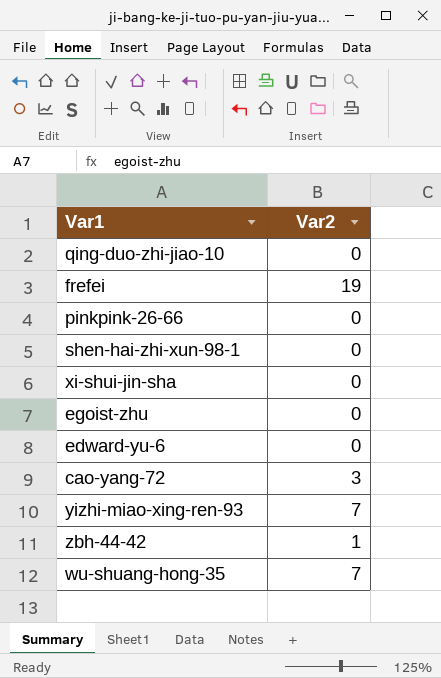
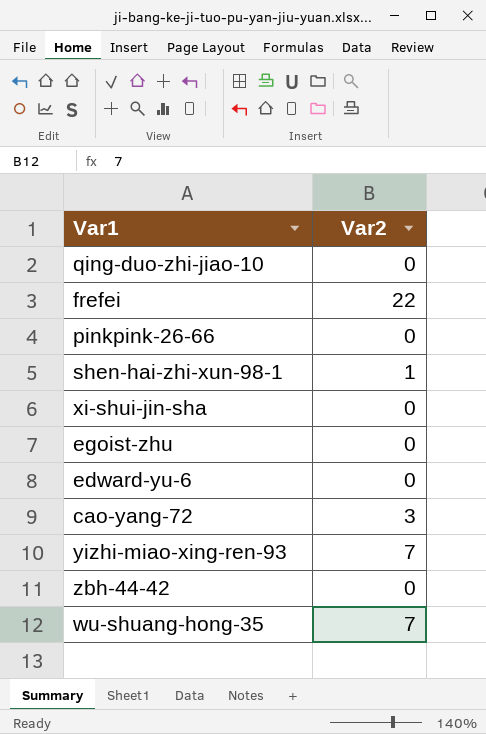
frefei | Var2: 19 -> 22
shen-hai-zhi-xun-98-1 | Var2: 0 -> 1
zbh-44-42 | Var2: 1 -> 0

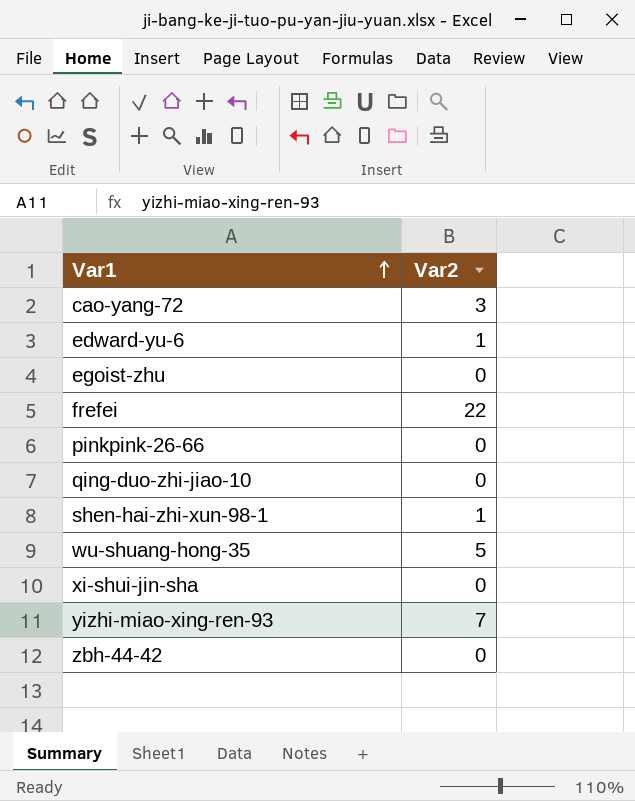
row order: none -> Var1 ascending
edward-yu-6 | Var2: 0 -> 1
wu-shuang-hong-35 | Var2: 7 -> 5

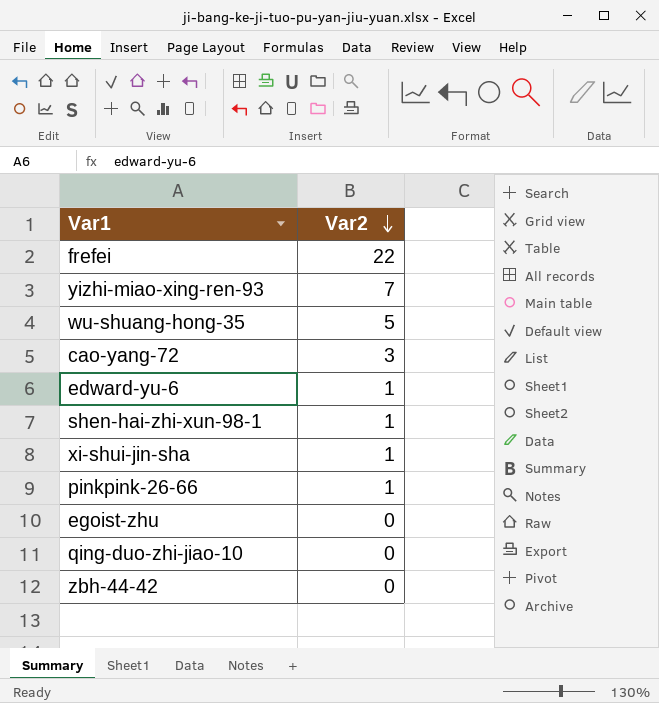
row order: Var1 ascending -> Var2 descending
xi-shui-jin-sha | Var2: 0 -> 1
pinkpink-26-66 | Var2: 0 -> 1

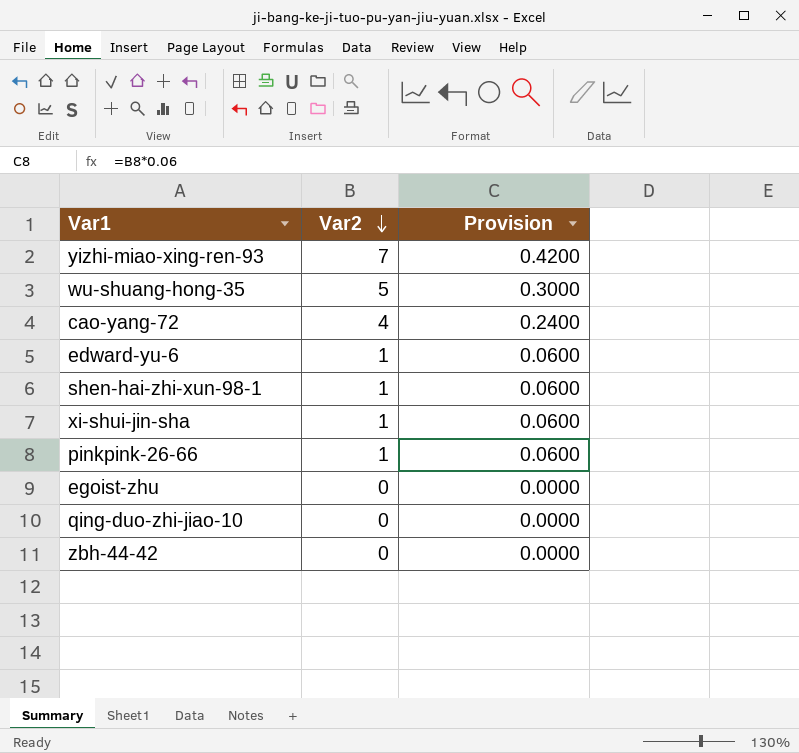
column Provision | formula: none -> [Var2] * 0.06
row frefei: 22 -> none
cao-yang-72 | Var2: 3 -> 4

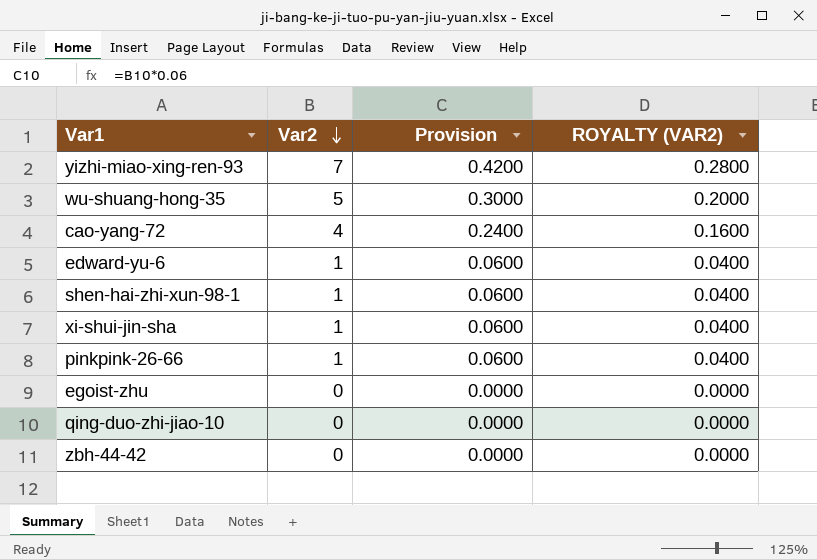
column ROYALTY (VAR2) | formula: none -> [Var2] * 0.04

